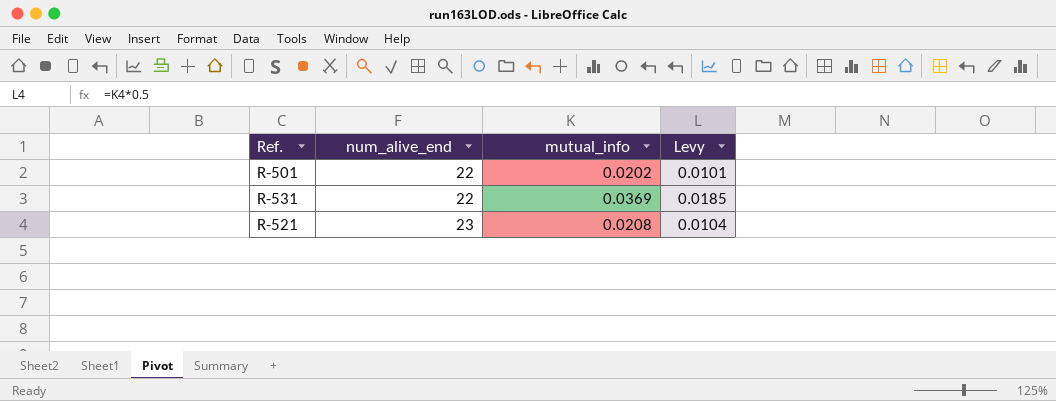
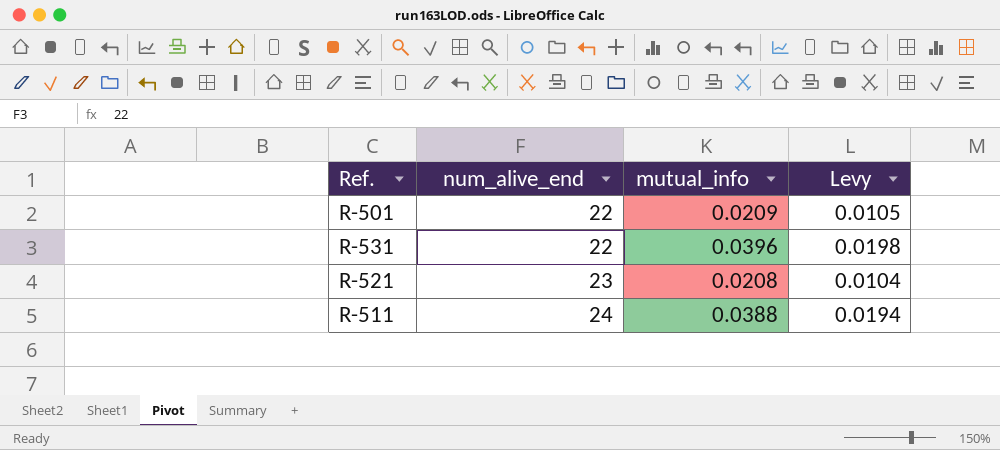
R-501 | mutual_info: 0.0202 -> 0.0209
R-501 | Levy: 0.0101 -> 0.0105
R-531 | mutual_info: 0.0369 -> 0.0396
R-531 | Levy: 0.0185 -> 0.0198
row R-511: none -> 24 | 0.0388 | 0.0194

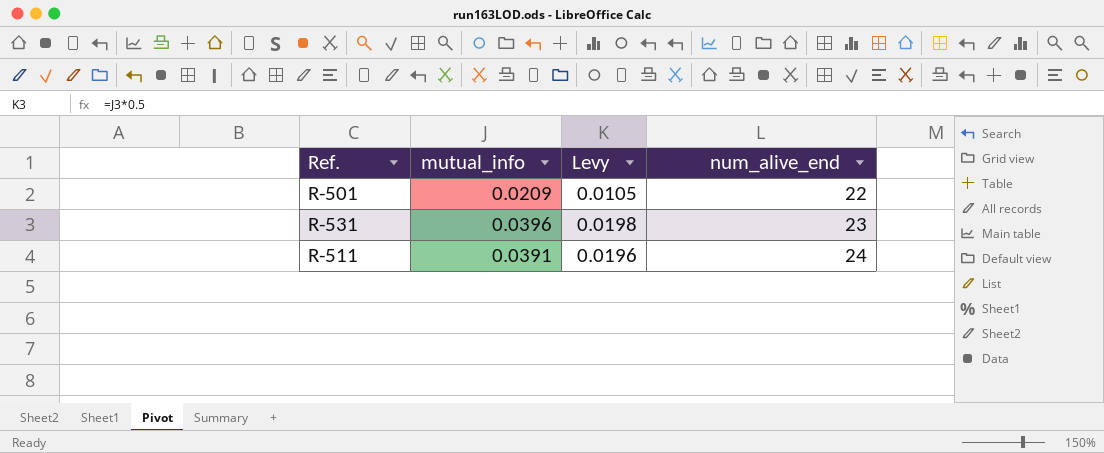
column num_alive_end | position: 2 -> 4
row R-521: 23 | 0.0208 | 0.0104 -> none
R-531 | num_alive_end: 22 -> 23
R-511 | mutual_info: 0.0388 -> 0.0391
R-511 | Levy: 0.0194 -> 0.0196

